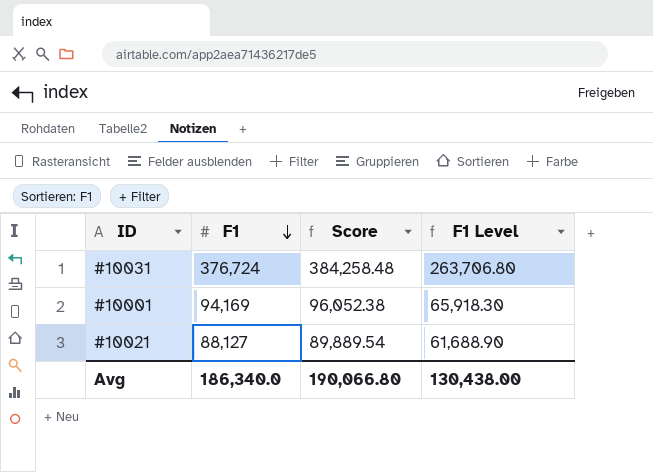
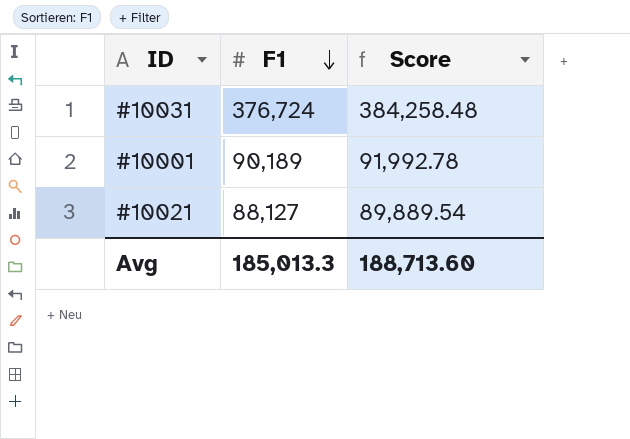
column F1 Level | formula: [F1] * 0.7 -> none
#10001 | F1: 94,169 -> 90,189
#10001 | Score: 96,052.38 -> 91,992.78
Avg | F1: 186,340.0 -> 185,013.3
Avg | Score: 190,066.80 -> 188,713.60

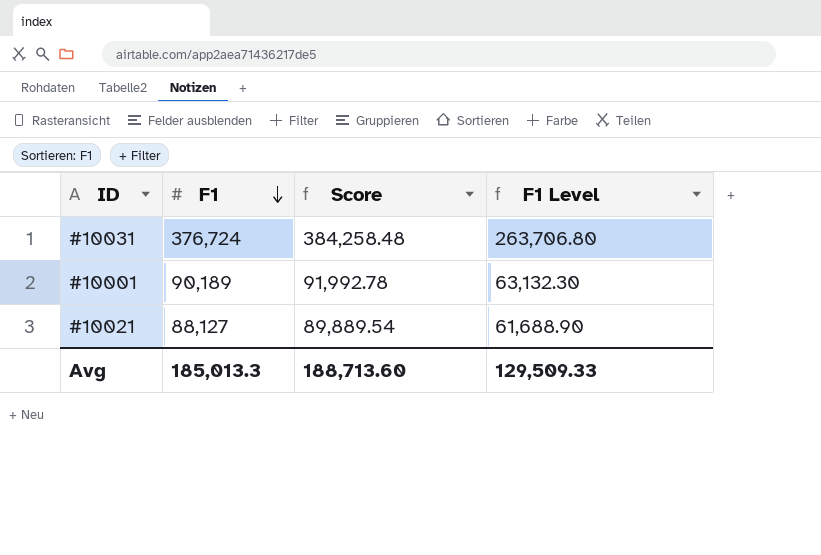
column F1 Level | formula: none -> [F1] * 0.7

